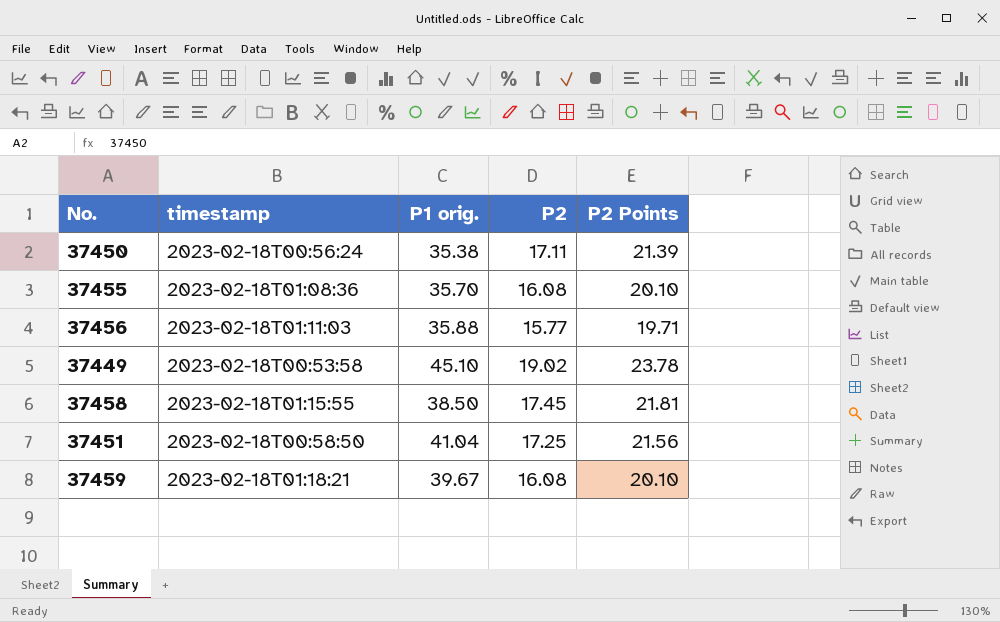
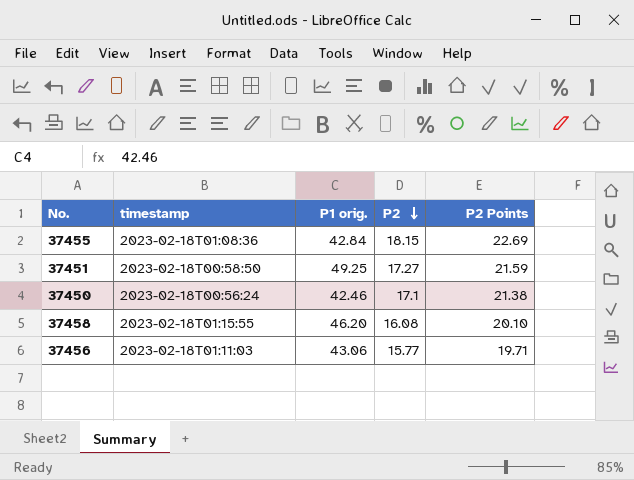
row order: none -> P2 descending
row 37449: 2023-02-18T00:53:58 | 45.10 | 19.02 | 23.78 -> none
row 37459: 2023-02-18T01:18:21 | 39.67 | 16.08 | 20.10 -> none
37455 | P1 orig.: 35.70 -> 42.84
37455 | P2: 16.08 -> 18.15
37455 | P2 Points: 20.10 -> 22.69
37451 | P1 orig.: 41.04 -> 49.25
37451 | P2: 17.25 -> 17.27
37451 | P2 Points: 21.56 -> 21.59
37450 | P1 orig.: 35.38 -> 42.46
37450 | P2: 17.11 -> 17.1
37450 | P2 Points: 21.39 -> 21.38
37458 | P1 orig.: 38.50 -> 46.20
37458 | P2: 17.45 -> 16.08
37458 | P2 Points: 21.81 -> 20.10
37456 | P1 orig.: 35.88 -> 43.06

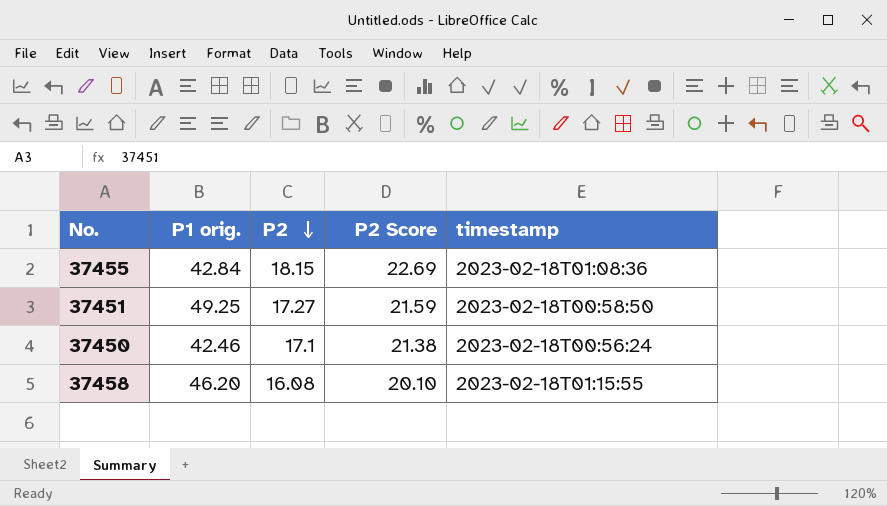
column name: P2 Points -> P2 Score
column timestamp | position: 2 -> 5
row 37456: 2023-02-18T01:11:03 | 43.06 | 15.77 | 19.71 -> none

